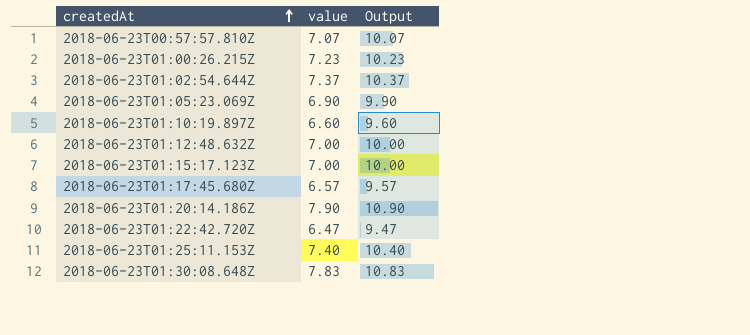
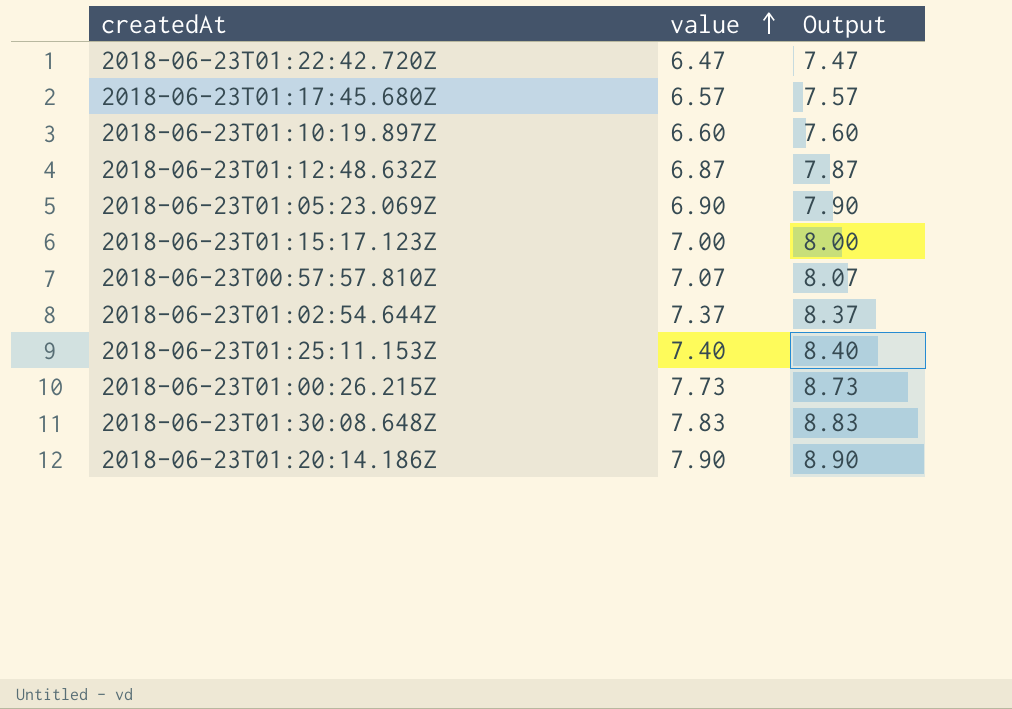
row order: createdAt ascending -> value ascending
column Output | formula: [value] + 3 -> [value] + 1
2018-06-23T01:12:48.632Z | value: 7.00 -> 6.87
2018-06-23T01:00:26.215Z | value: 7.23 -> 7.73

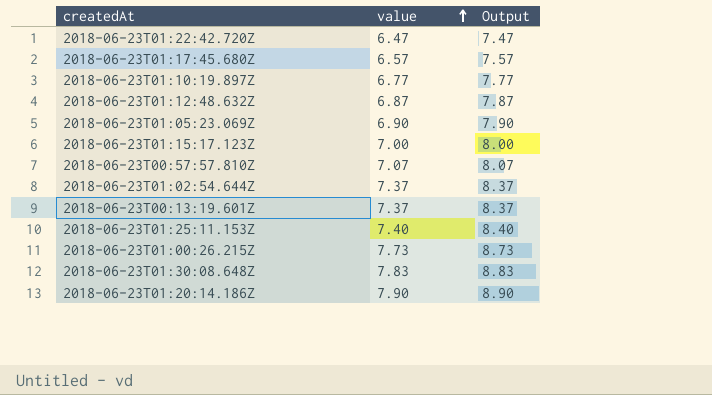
2018-06-23T01:10:19.897Z | value: 6.60 -> 6.77
2018-06-23T01:10:19.897Z | Output: 7.60 -> 7.77
row 2018-06-23T00:13:19.601Z: none -> 7.37 | 8.37

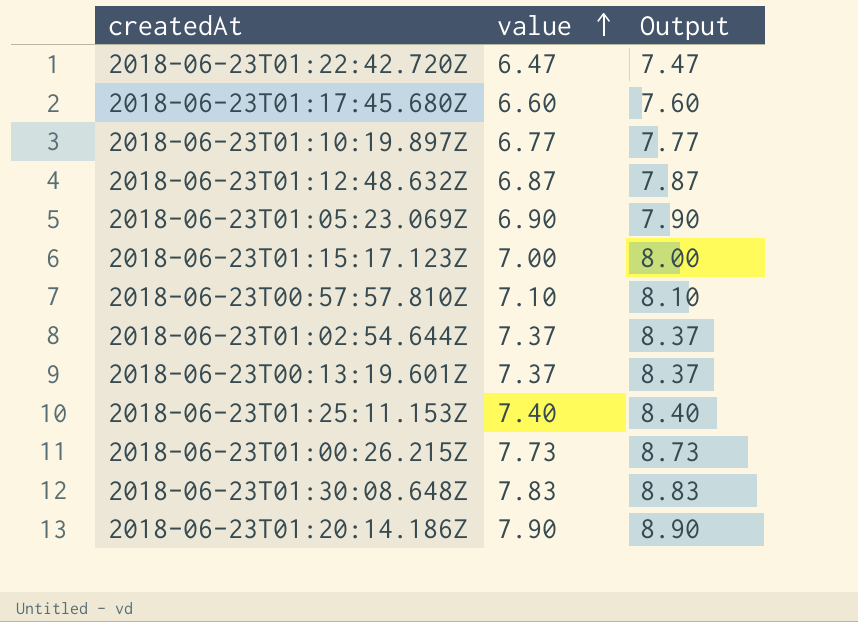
2018-06-23T01:17:45.680Z | value: 6.57 -> 6.60
2018-06-23T01:17:45.680Z | Output: 7.57 -> 7.60
2018-06-23T00:57:57.810Z | value: 7.07 -> 7.10
2018-06-23T00:57:57.810Z | Output: 8.07 -> 8.10

